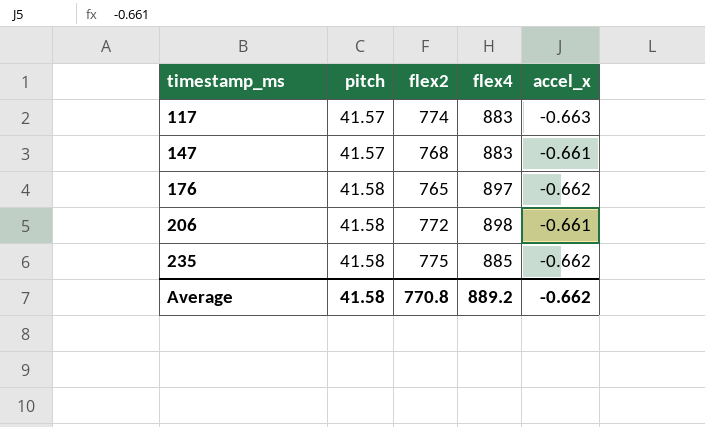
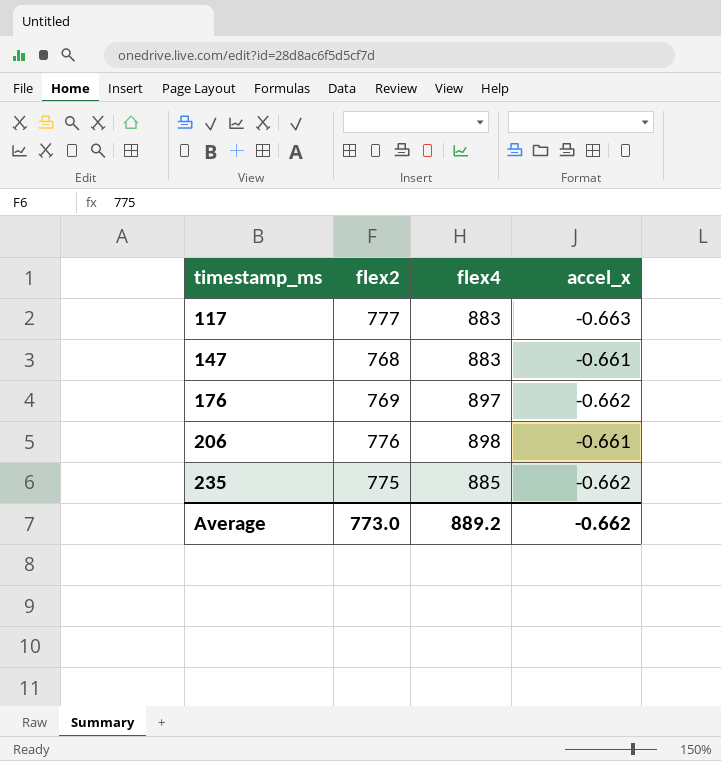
column pitch | position: 2 -> none
117 | flex2: 774 -> 777
176 | flex2: 765 -> 769
206 | flex2: 772 -> 776
Average | flex2: 770.8 -> 773.0

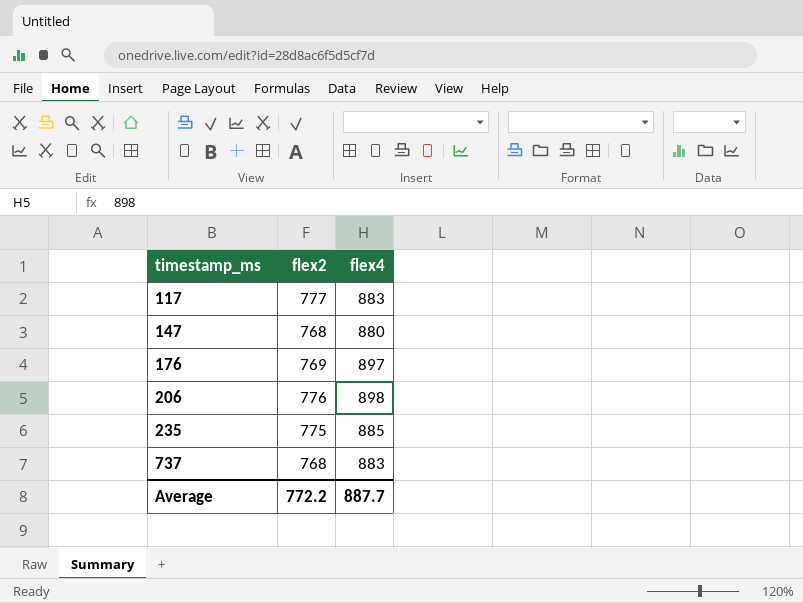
column accel_x | position: 4 -> none
147 | flex4: 883 -> 880
row 737: none -> 768 | 883
Average | flex2: 773.0 -> 772.2
Average | flex4: 889.2 -> 887.7

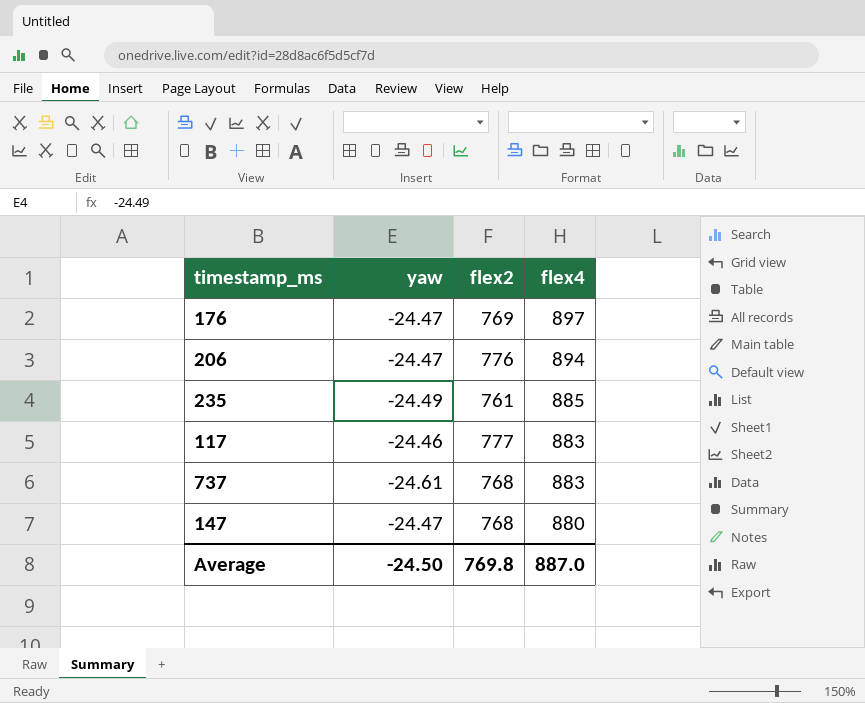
row order: timestamp_ms ascending -> flex4 descending
column yaw | position: none -> 2
206 | flex4: 898 -> 894
235 | flex2: 775 -> 761
Average | flex2: 772.2 -> 769.8
Average | flex4: 887.7 -> 887.0

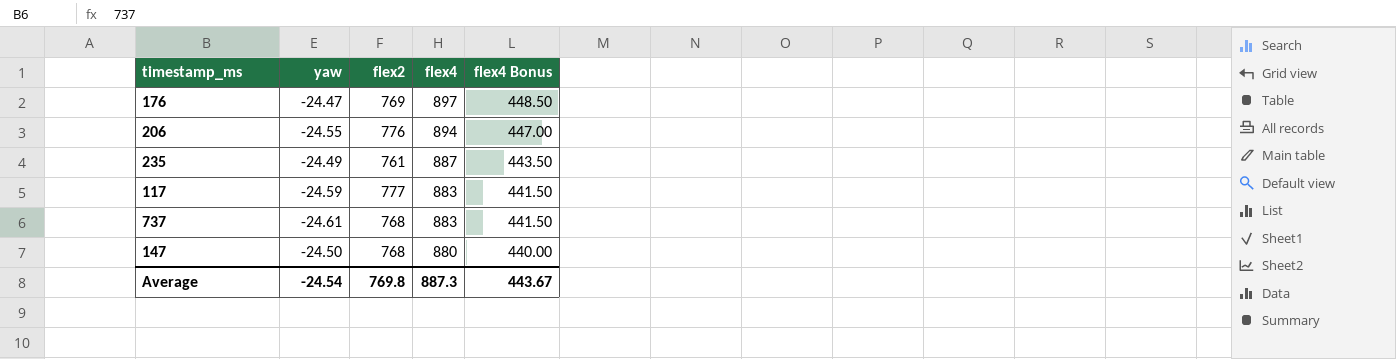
column flex4 Bonus | formula: none -> [flex4] * 0.5
206 | yaw: -24.47 -> -24.55
235 | flex4: 885 -> 887
117 | yaw: -24.46 -> -24.59
147 | yaw: -24.47 -> -24.50
Average | yaw: -24.50 -> -24.54
Average | flex4: 887.0 -> 887.3

